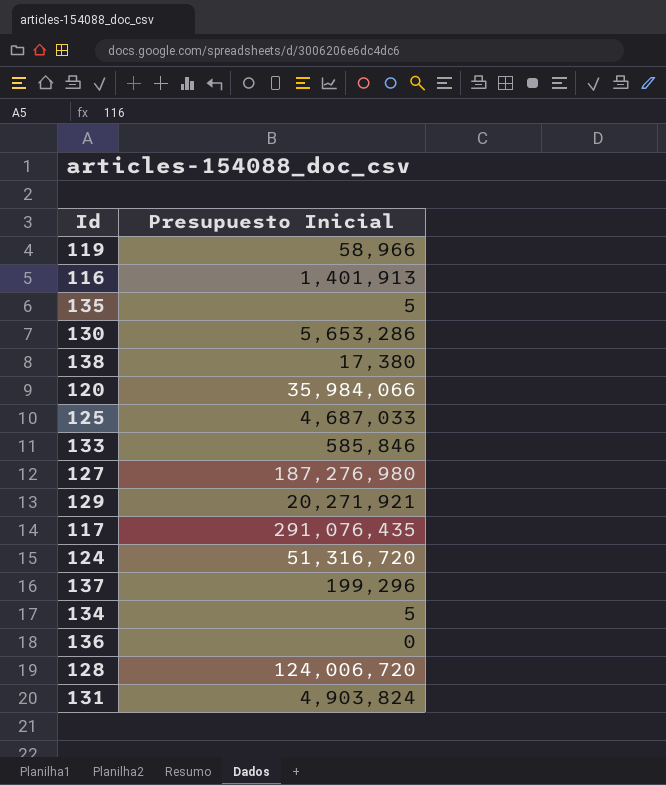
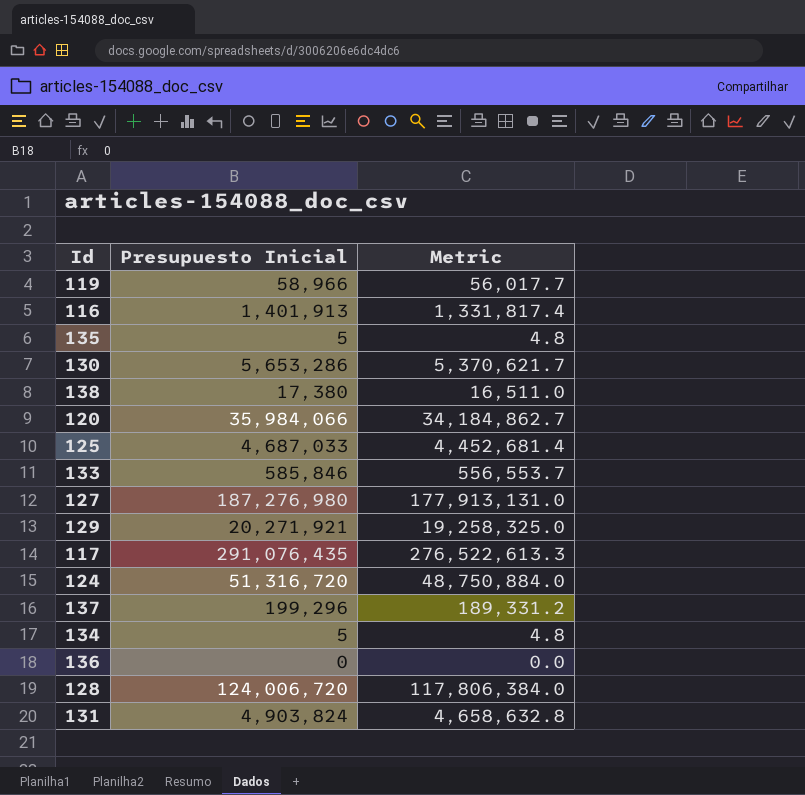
column Metric | formula: none -> [Presupuesto Inicial] * 0.95

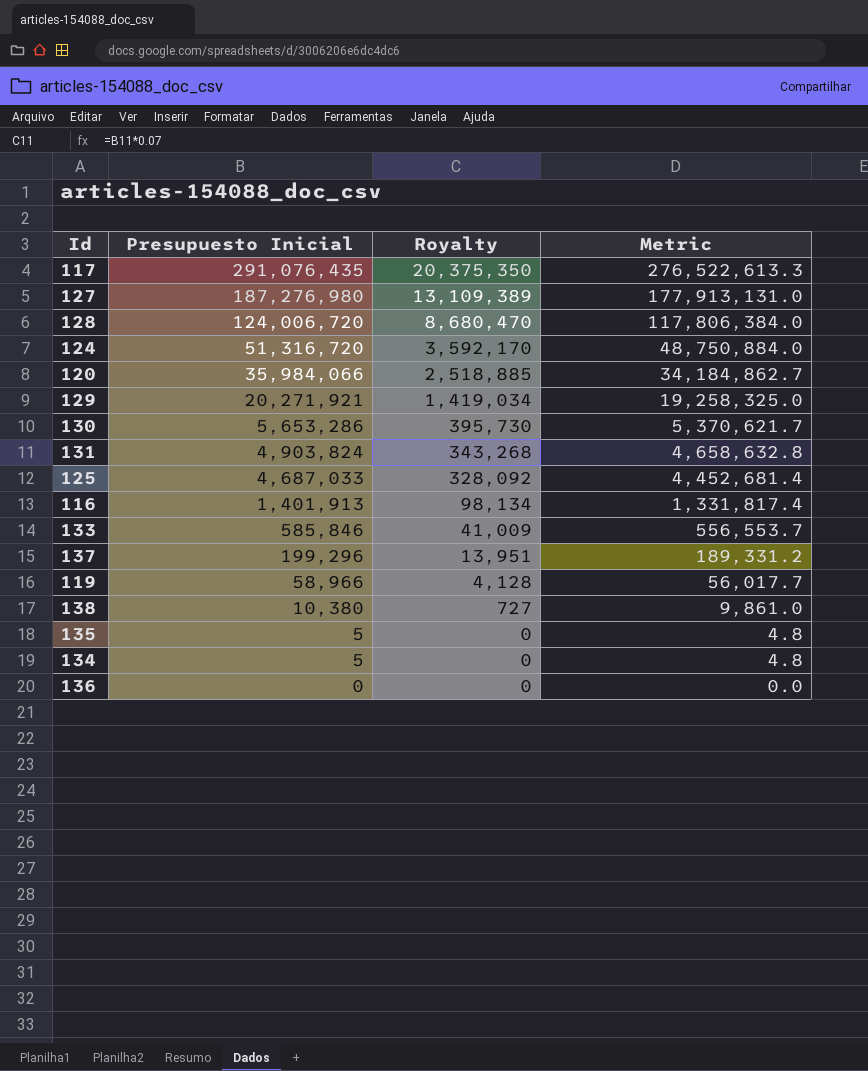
row order: none -> Presupuesto Inicial descending
column Royalty | formula: none -> [Presupuesto Inicial] * 0.07
138 | Presupuesto Inicial: 17,380 -> 10,380
138 | Metric: 16,511.0 -> 9,861.0

